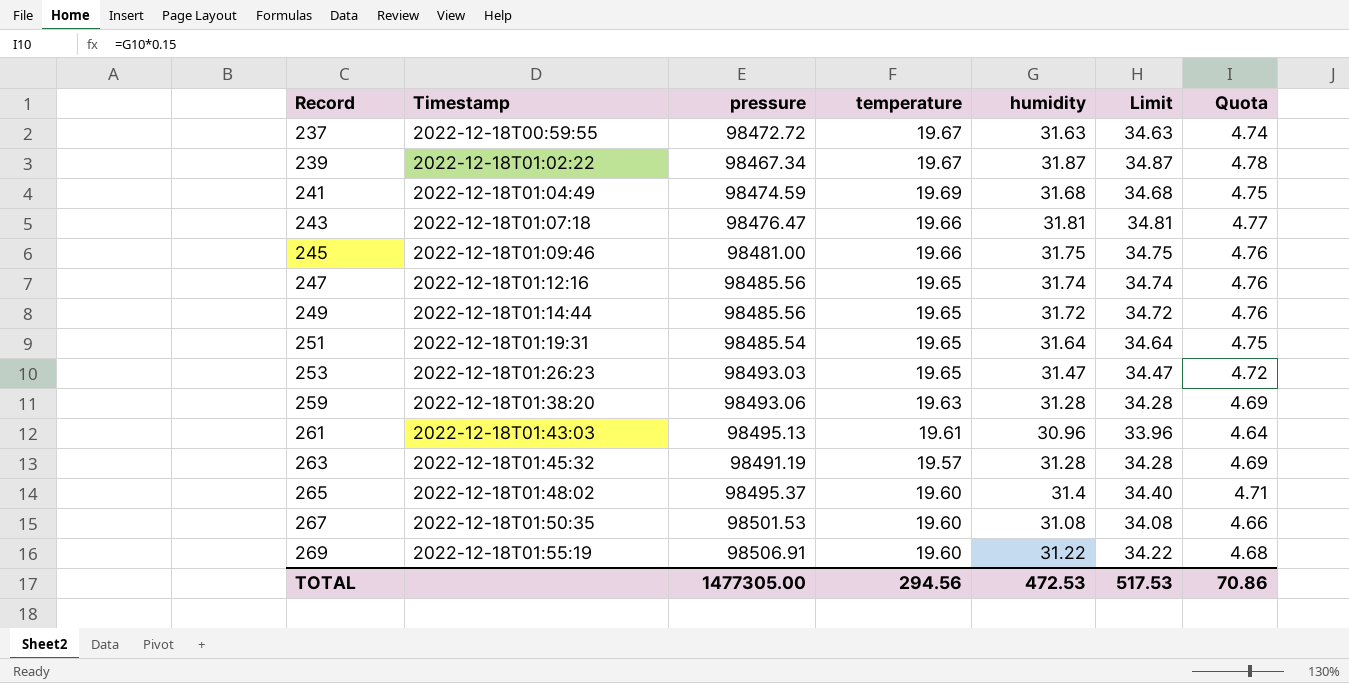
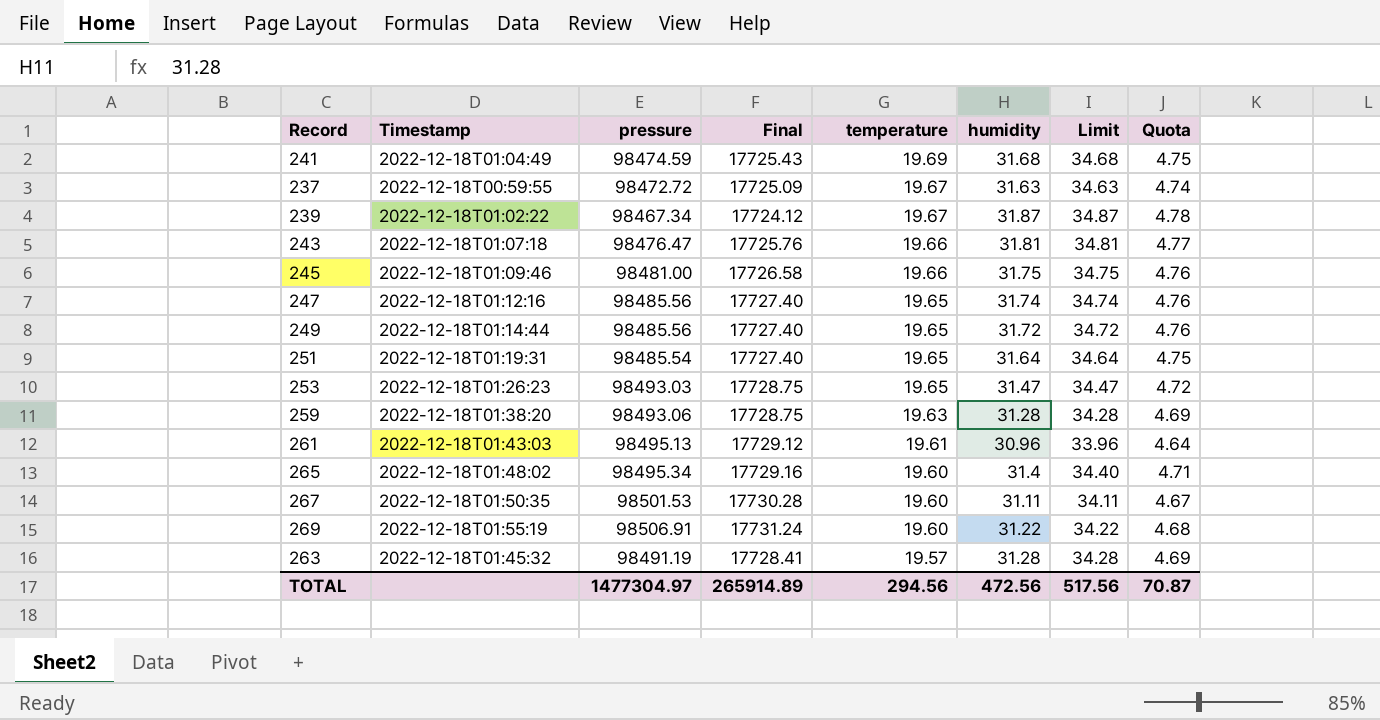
row order: Record ascending -> temperature descending
column Final | formula: none -> [pressure] * 0.18
265 | pressure: 98495.37 -> 98495.34
267 | humidity: 31.08 -> 31.11
267 | Limit: 34.08 -> 34.11
267 | Quota: 4.66 -> 4.67
TOTAL | pressure: 1477305.00 -> 1477304.97
TOTAL | humidity: 472.53 -> 472.56
TOTAL | Limit: 517.53 -> 517.56
TOTAL | Quota: 70.86 -> 70.87

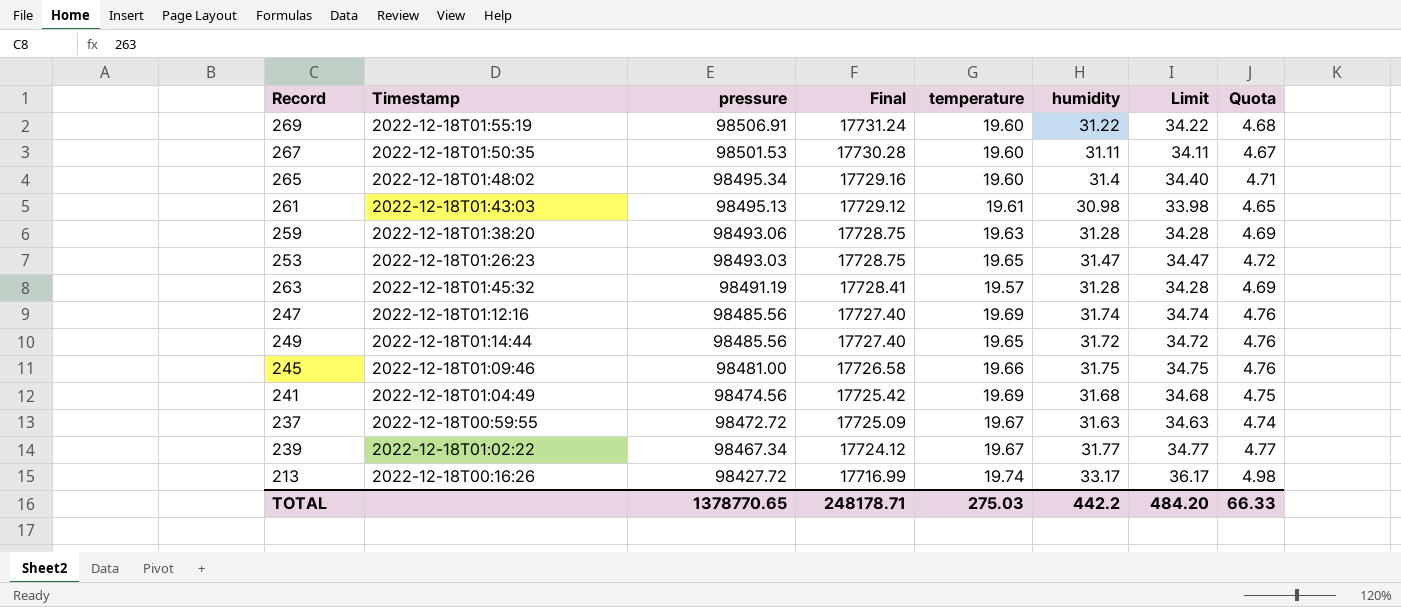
row order: temperature descending -> pressure descending
row 243: 2022-12-18T01:07:18 | 98476.47 | 17725.76 | 19.66 | 31.81 | 34.81 | 4.77 -> none
row 251: 2022-12-18T01:19:31 | 98485.54 | 17727.40 | 19.65 | 31.64 | 34.64 | 4.75 -> none
261 | humidity: 30.96 -> 30.98
261 | Limit: 33.96 -> 33.98
261 | Quota: 4.64 -> 4.65
247 | temperature: 19.65 -> 19.69
241 | pressure: 98474.59 -> 98474.56
241 | Final: 17725.43 -> 17725.42
239 | humidity: 31.87 -> 31.77
239 | Limit: 34.87 -> 34.77
239 | Quota: 4.78 -> 4.77
row 213: none -> 2022-12-18T00:16:26 | 98427.72 | 17716.99 | 19.74 | 33.17 | 36.17 | 4.98
TOTAL | pressure: 1477304.97 -> 1378770.65
TOTAL | Final: 265914.89 -> 248178.71
TOTAL | temperature: 294.56 -> 275.03
TOTAL | humidity: 472.56 -> 442.2
TOTAL | Limit: 517.56 -> 484.20
TOTAL | Quota: 70.87 -> 66.33

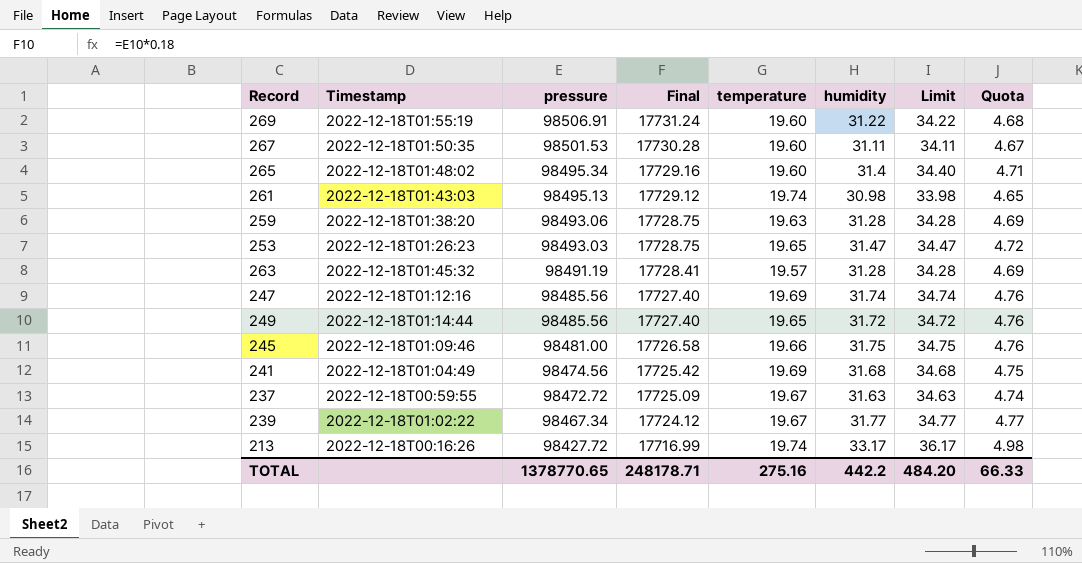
261 | temperature: 19.61 -> 19.74
TOTAL | temperature: 275.03 -> 275.16

